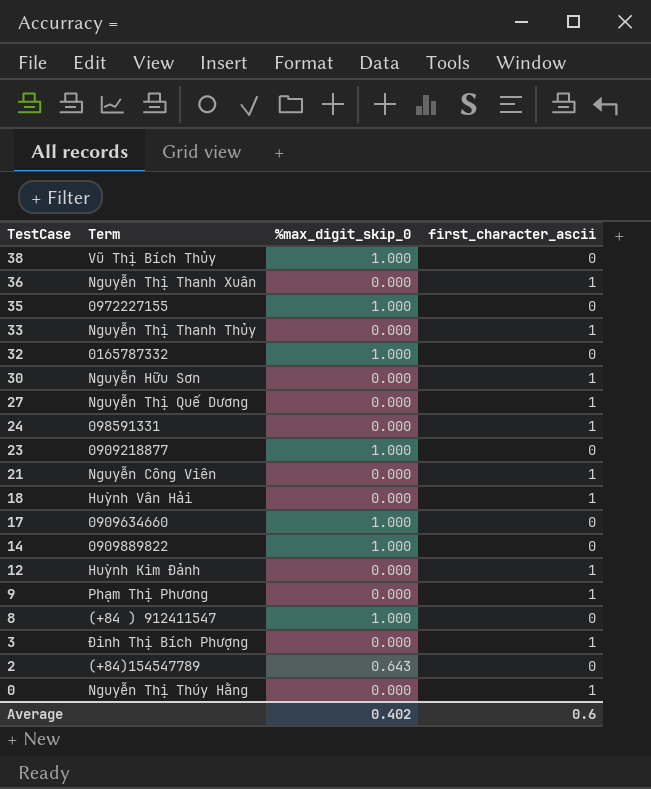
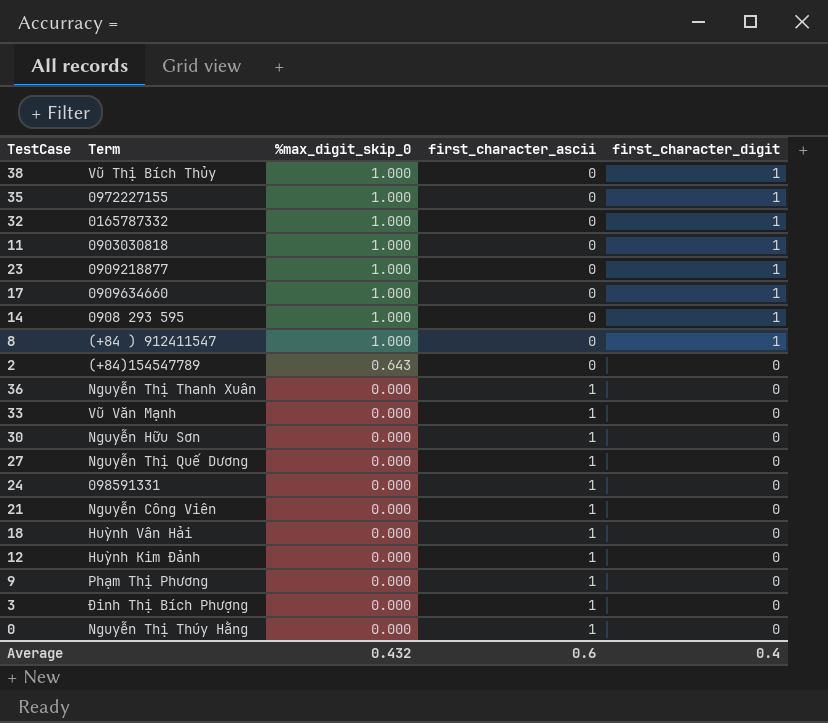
row order: TestCase descending -> %max_digit_skip_0 descending
column first_character_digit | position: none -> 5
row 11: none -> 0903030818 | 1.000 | 0 | 1
14 | Term: 0909889822 -> 0908 293 595
33 | Term: Nguyễn Thị Thanh Thủy -> Vũ Văn Mạnh
Average | %max_digit_skip_0: 0.402 -> 0.432

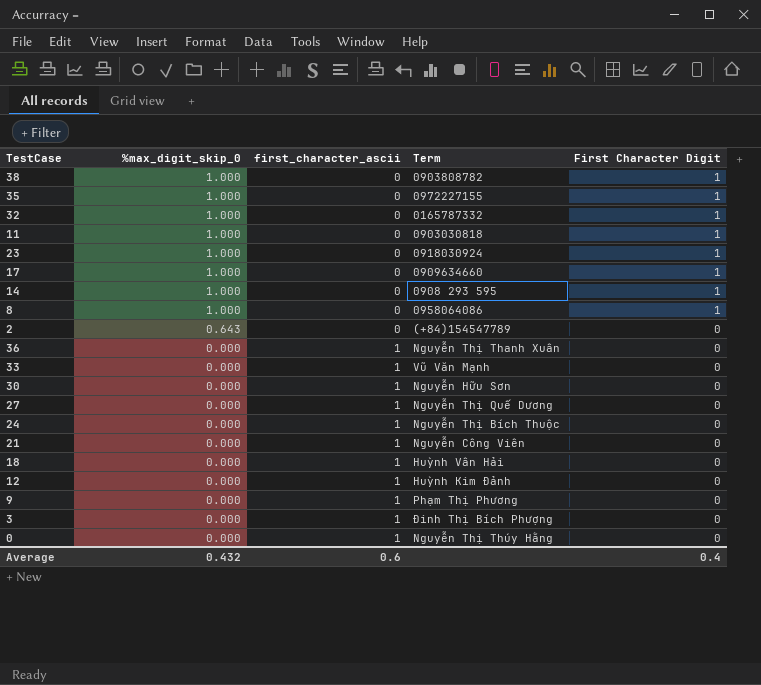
column Term | position: 2 -> 4
column name: first_character_digit -> First Character Digit
38 | Term: Vũ Thị Bích Thủy -> 0903808782
23 | Term: 0909218877 -> 0918030924
8 | Term: (+84 ) 912411547 -> 0958064086
24 | Term: 098591331 -> Nguyễn Thị Bích Thuộc

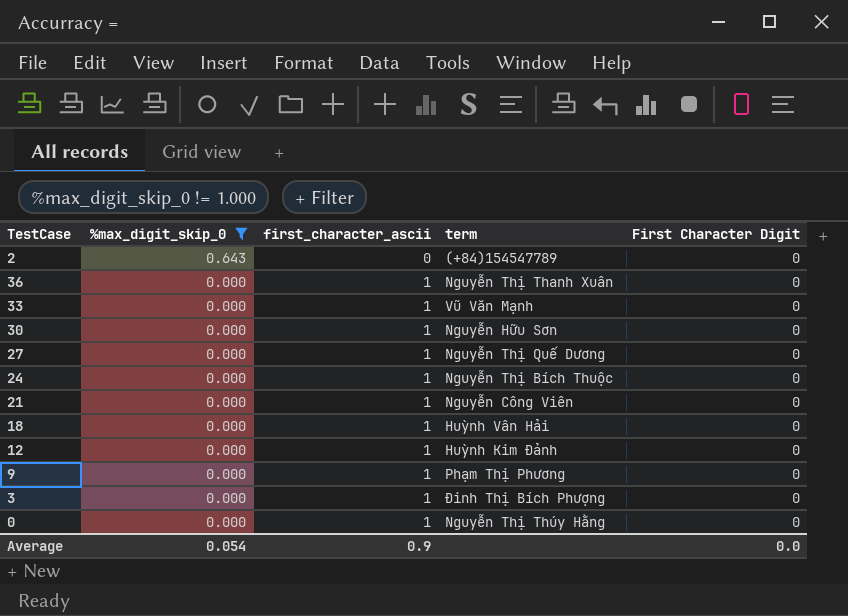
filter: none -> %max_digit_skip_0 != 1.000
column name: Term -> term
Average | %max_digit_skip_0: 0.432 -> 0.054
Average | first_character_ascii: 0.6 -> 0.9
Average | First Character Digit: 0.4 -> 0.0

